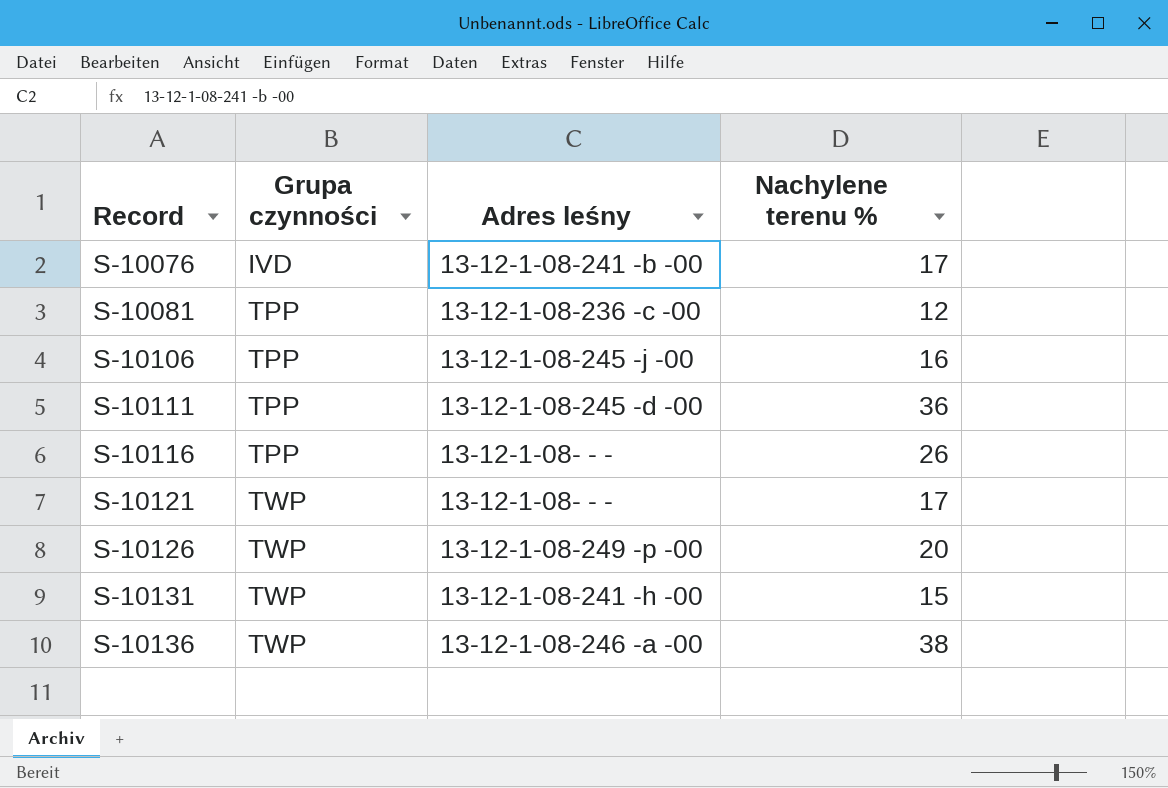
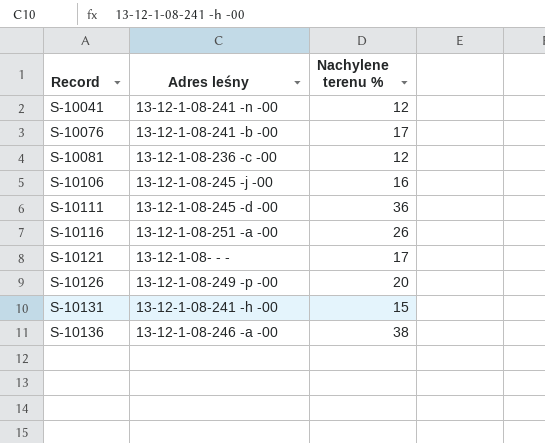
column Grupa czynności | position: 2 -> none
row S-10041: none -> 13-12-1-08-241 -n -00 | 12
S-10116 | Adres leśny: 13-12-1-08- - - -> 13-12-1-08-251 -a -00

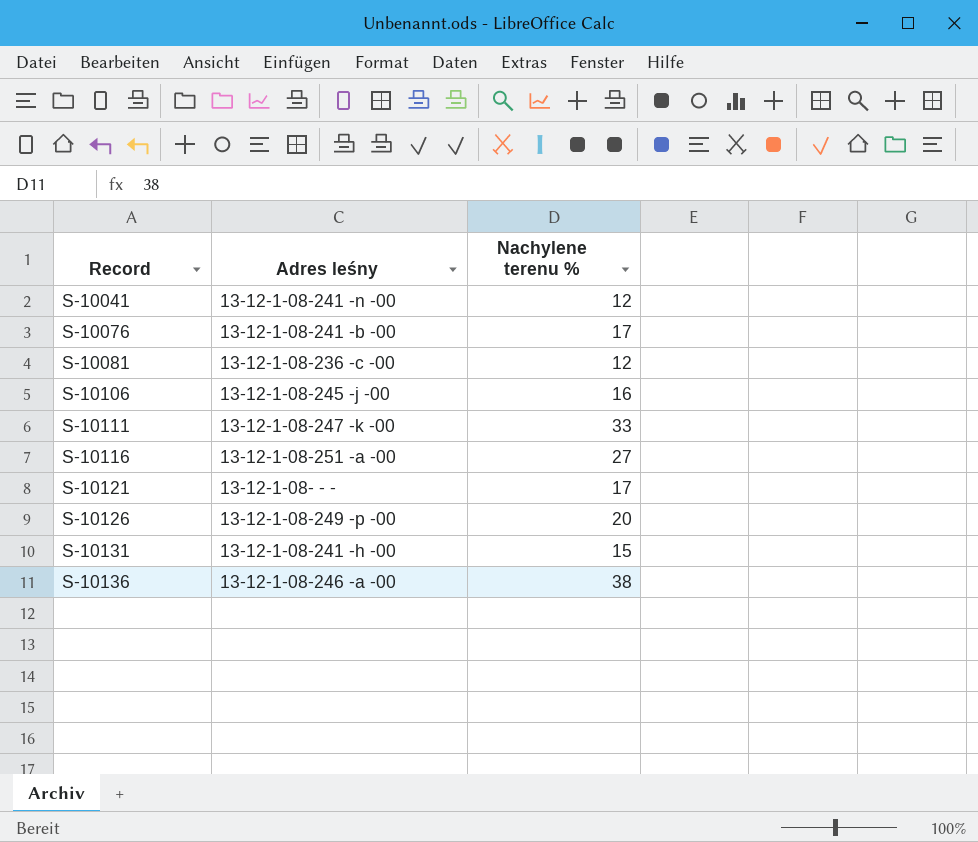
S-10111 | Adres leśny: 13-12-1-08-245 -d -00 -> 13-12-1-08-247 -k -00
S-10111 | Nachylene terenu %: 36 -> 33
S-10116 | Nachylene terenu %: 26 -> 27

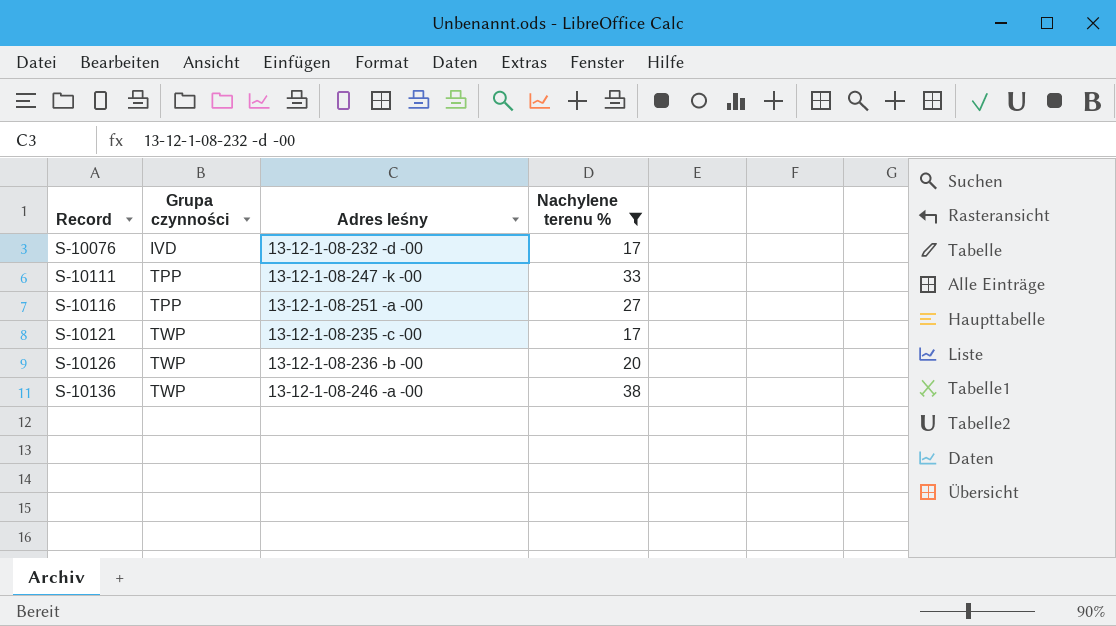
filter: none -> Nachylene terenu % >= 17
column Grupa czynności | position: none -> 2
S-10076 | Adres leśny: 13-12-1-08-241 -b -00 -> 13-12-1-08-232 -d -00
S-10121 | Adres leśny: 13-12-1-08- - - -> 13-12-1-08-235 -c -00
S-10126 | Adres leśny: 13-12-1-08-249 -p -00 -> 13-12-1-08-236 -b -00

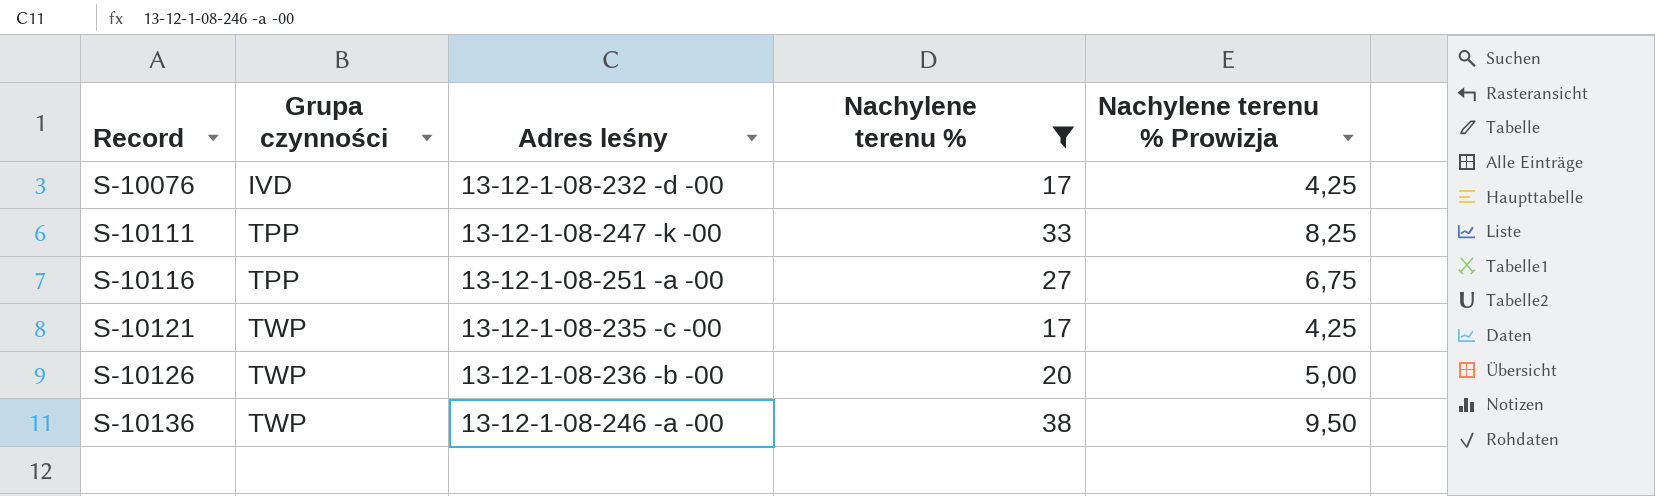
column Nachylene terenu % Prowizja | formula: none -> [Nachylene terenu %] * 0,25

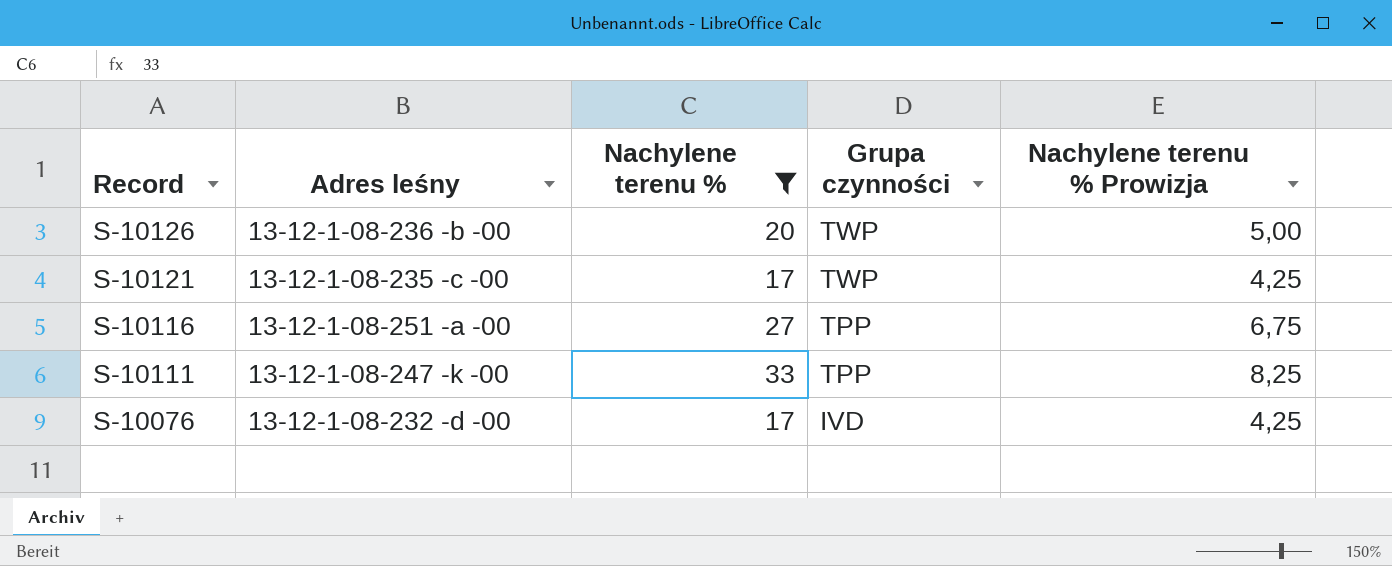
row order: Record ascending -> Record descending
column Grupa czynności | position: 2 -> 4
row S-10136: TWP | 13-12-1-08-246 -a -00 | 38 | 9,50 -> none

